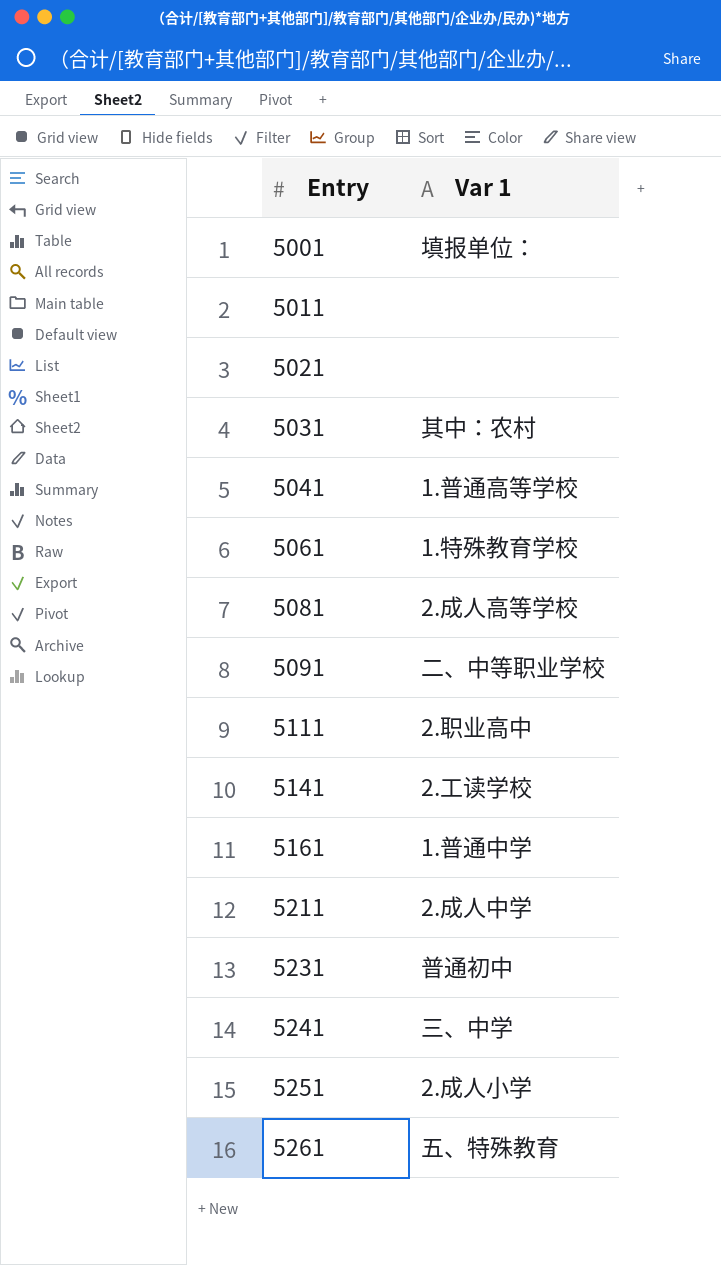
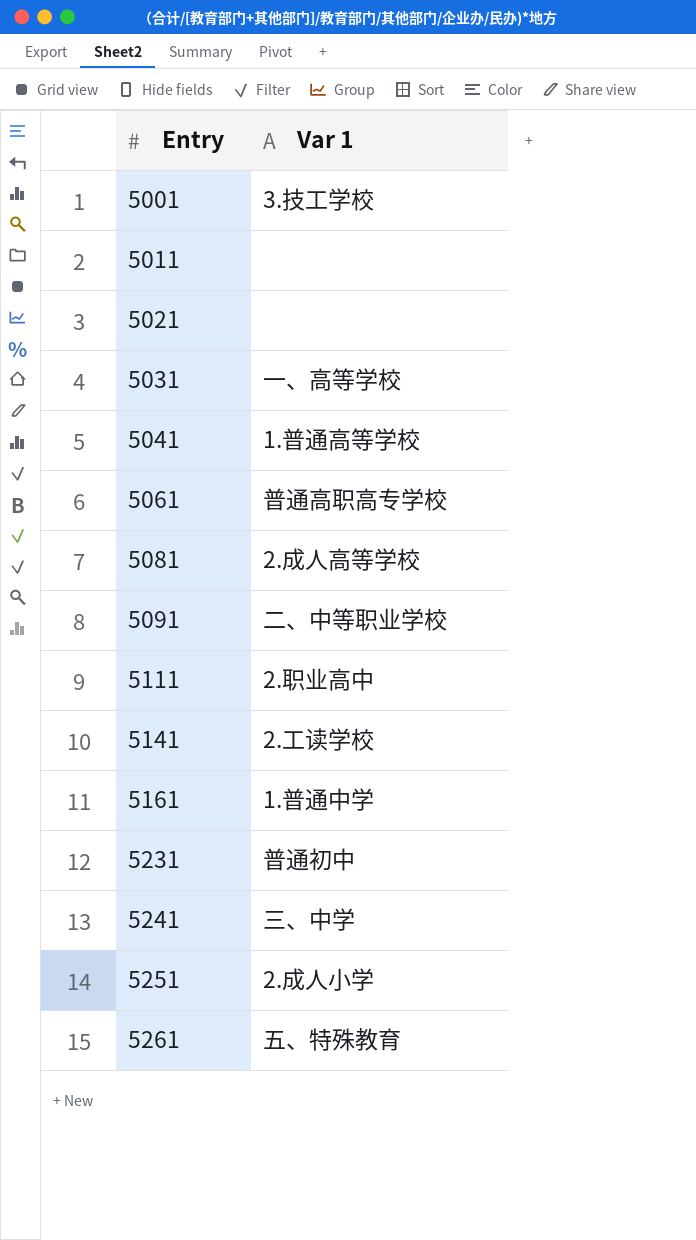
row 5211: 2.成人中学 -> none
5001 | Var 1: 填报单位： -> 3.技工学校
5031 | Var 1: 其中：农村 -> 一、高等学校
5061 | Var 1: 1.特殊教育学校 -> 普通高职高专学校

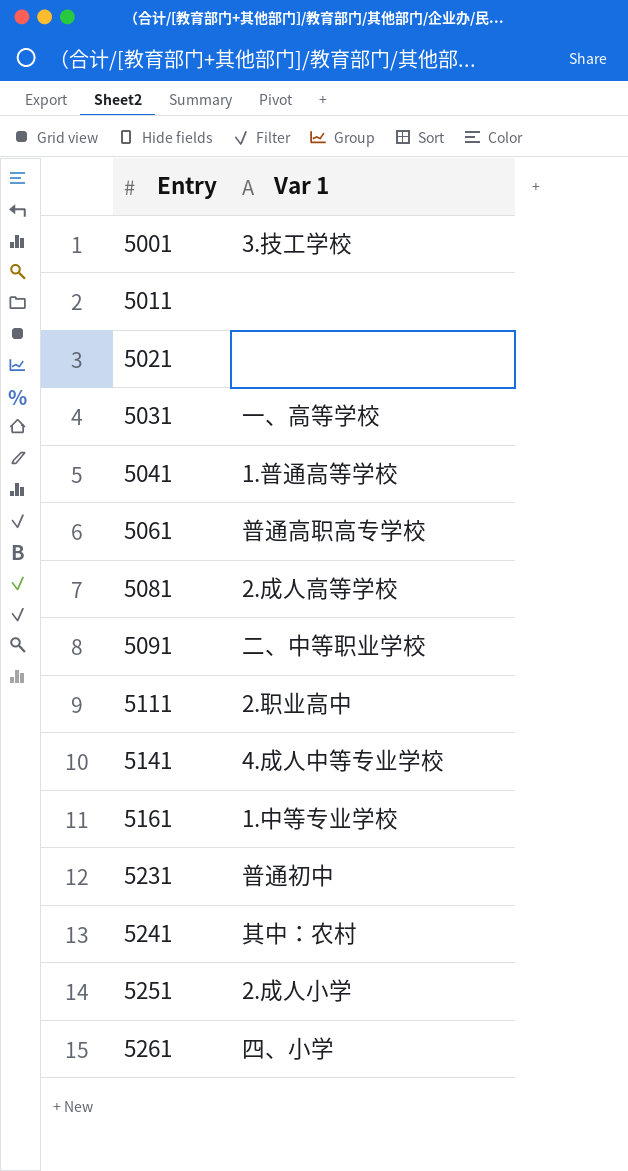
5141 | Var 1: 2.工读学校 -> 4.成人中等专业学校
5161 | Var 1: 1.普通中学 -> 1.中等专业学校
5241 | Var 1: 三、中学 -> 其中：农村
5261 | Var 1: 五、特殊教育 -> 四、小学

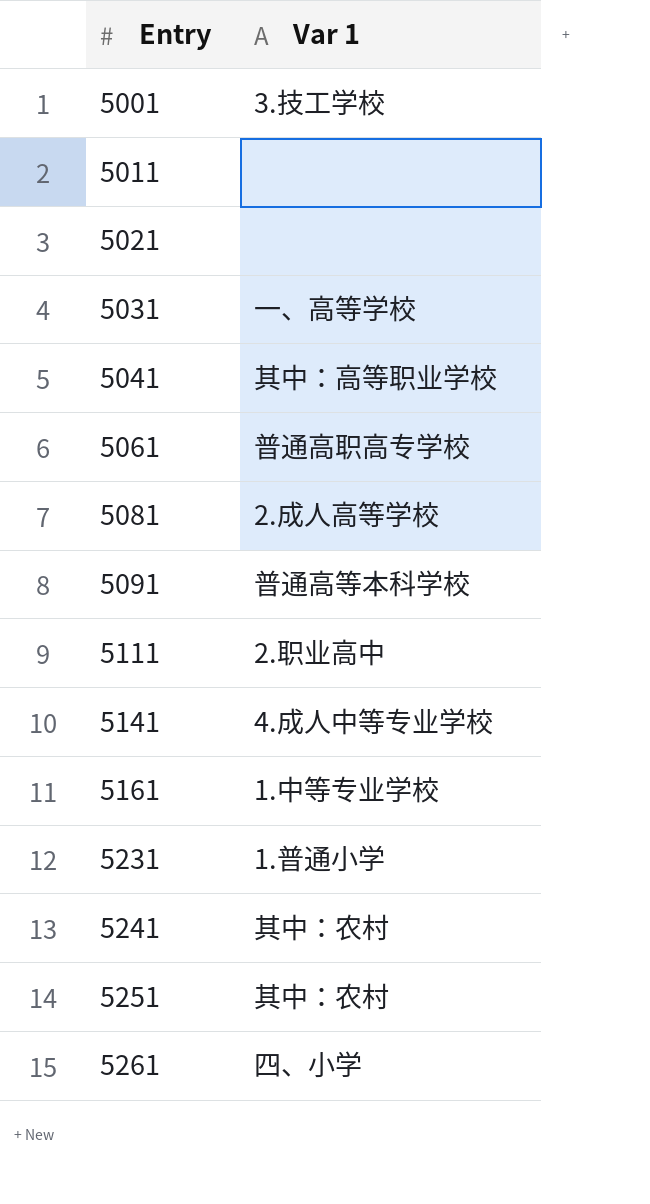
5041 | Var 1: 1.普通高等学校 -> 其中：高等职业学校
5091 | Var 1: 二、中等职业学校 -> 普通高等本科学校
5231 | Var 1: 普通初中 -> 1.普通小学
5251 | Var 1: 2.成人小学 -> 其中：农村

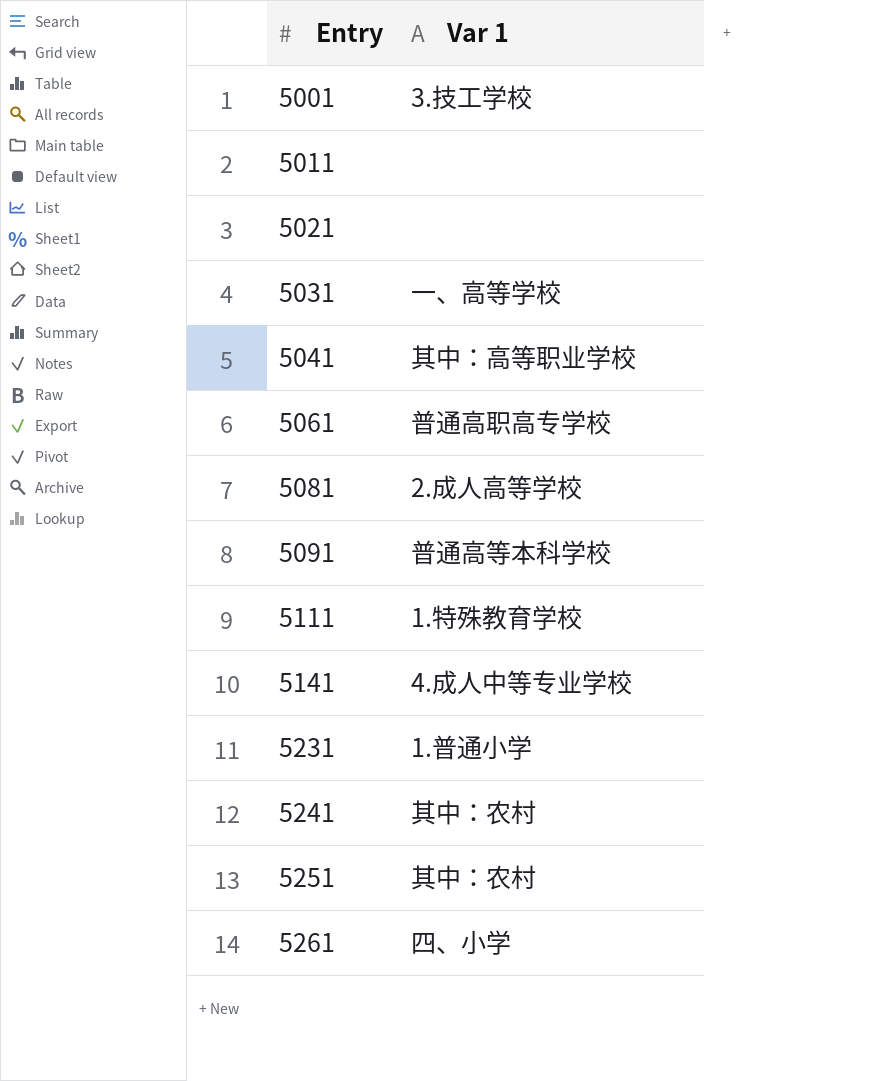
row 5161: 1.中等专业学校 -> none
5111 | Var 1: 2.职业高中 -> 1.特殊教育学校

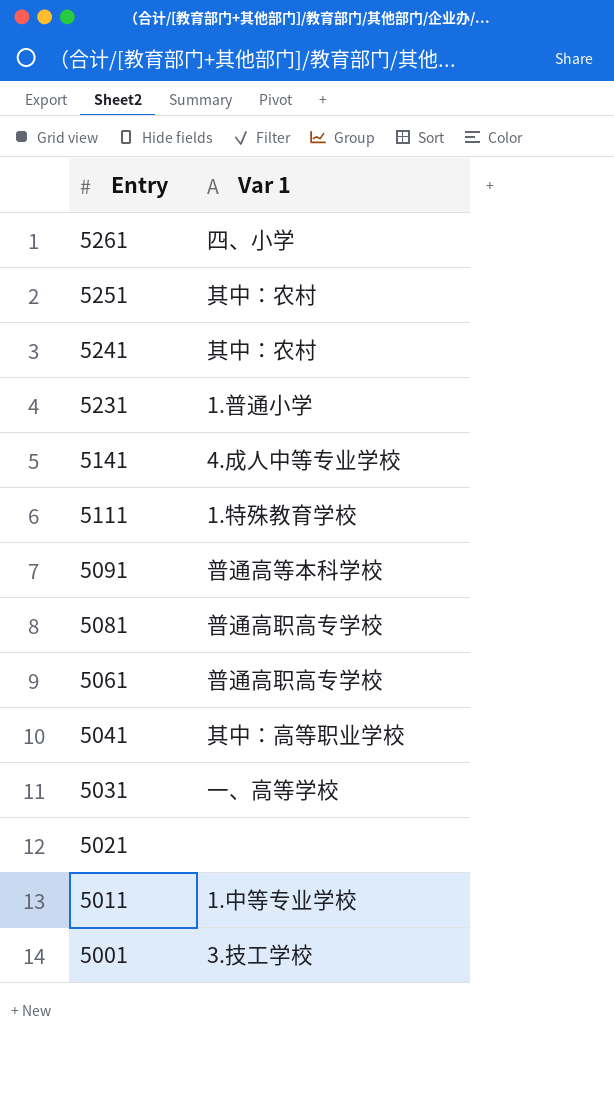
row order: Entry ascending -> Entry descending
5081 | Var 1: 2.成人高等学校 -> 普通高职高专学校
5011 | Var 1: none -> 1.中等专业学校

